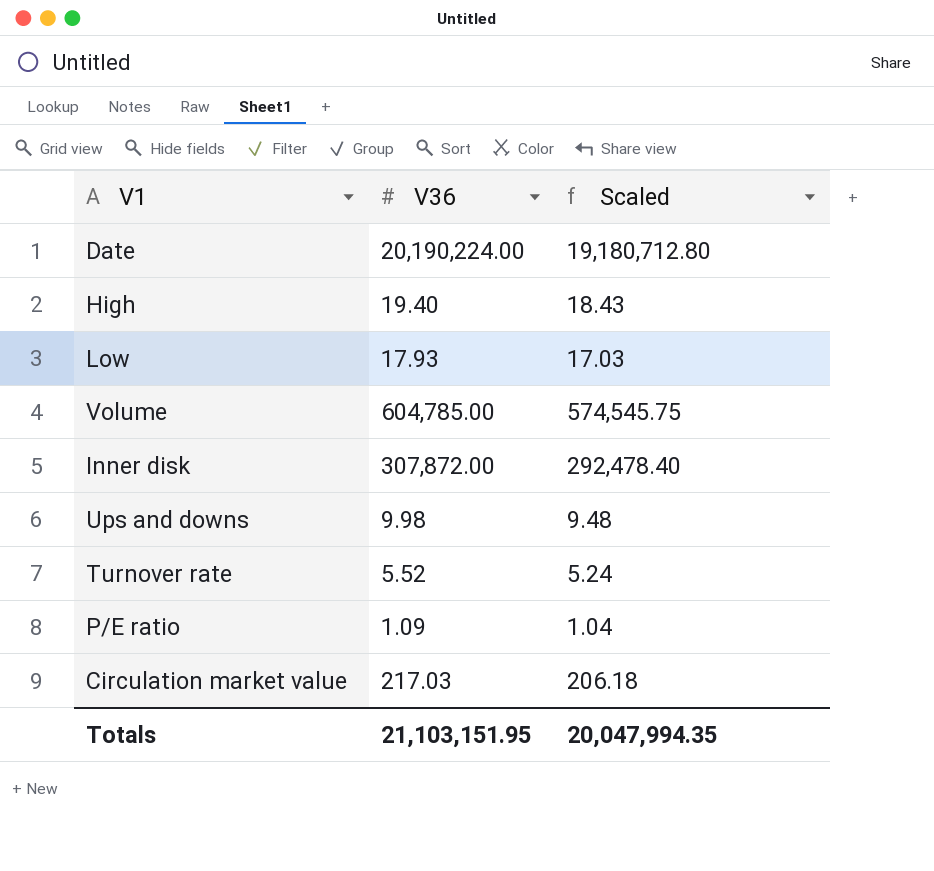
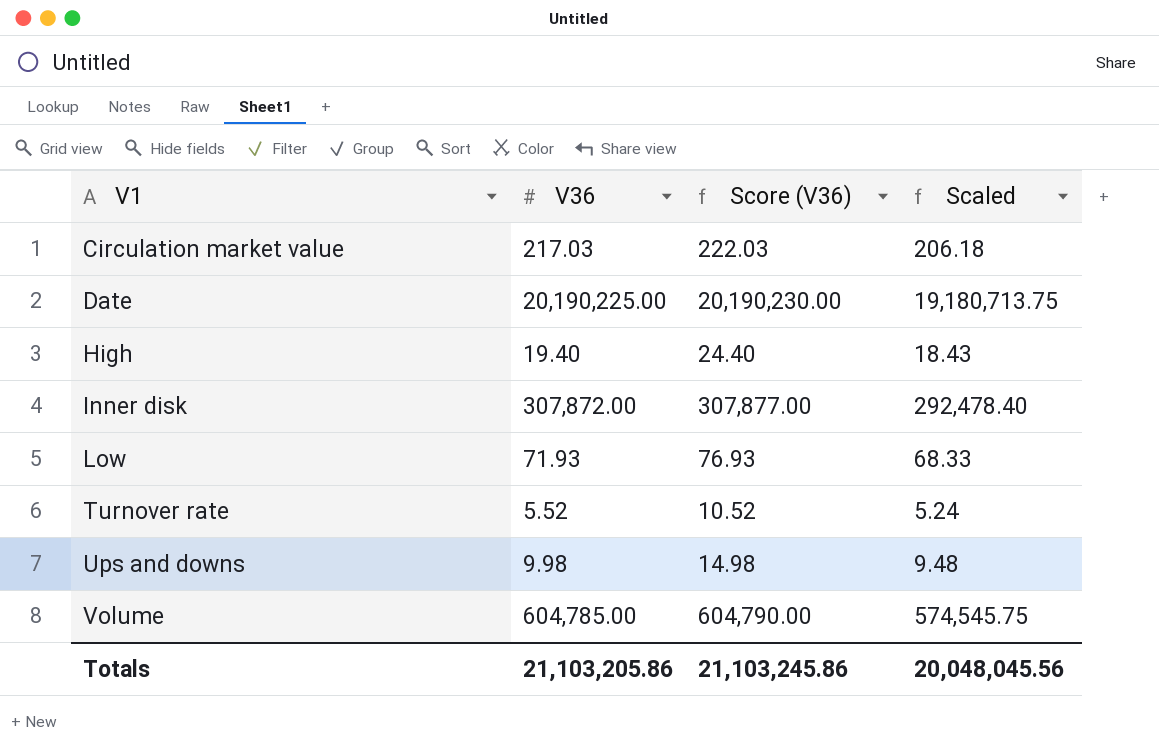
row order: none -> V1 ascending
column Score (V36) | formula: none -> [V36] + 5
row P/E ratio: 1.09 | 1.04 -> none
Date | V36: 20,190,224.00 -> 20,190,225.00
Date | Scaled: 19,180,712.80 -> 19,180,713.75
Low | V36: 17.93 -> 71.93
Low | Scaled: 17.03 -> 68.33
Totals | V36: 21,103,151.95 -> 21,103,205.86
Totals | Scaled: 20,047,994.35 -> 20,048,045.56

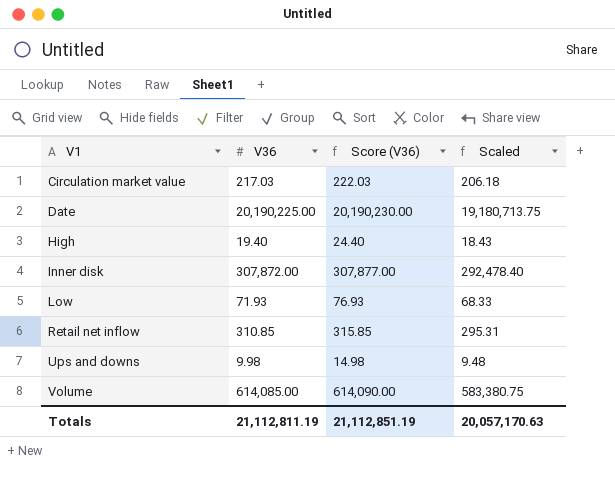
row Turnover rate: 5.52 | 10.52 | 5.24 -> none
row Retail net inflow: none -> 310.85 | 315.85 | 295.31
Volume | V36: 604,785.00 -> 614,085.00
Volume | Score (V36): 604,790.00 -> 614,090.00
Volume | Scaled: 574,545.75 -> 583,380.75
Totals | V36: 21,103,205.86 -> 21,112,811.19
Totals | Score (V36): 21,103,245.86 -> 21,112,851.19
Totals | Scaled: 20,048,045.56 -> 20,057,170.63

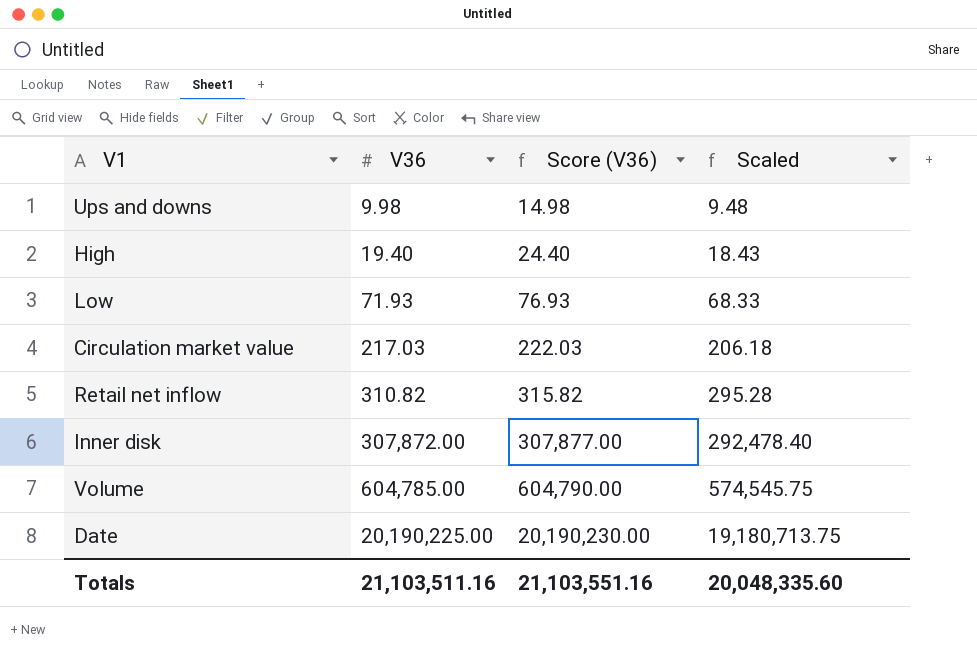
row order: V1 ascending -> V36 ascending
Retail net inflow | V36: 310.85 -> 310.82
Retail net inflow | Score (V36): 315.85 -> 315.82
Retail net inflow | Scaled: 295.31 -> 295.28
Volume | V36: 614,085.00 -> 604,785.00
Volume | Score (V36): 614,090.00 -> 604,790.00
Volume | Scaled: 583,380.75 -> 574,545.75
Totals | V36: 21,112,811.19 -> 21,103,511.16
Totals | Score (V36): 21,112,851.19 -> 21,103,551.16
Totals | Scaled: 20,057,170.63 -> 20,048,335.60

